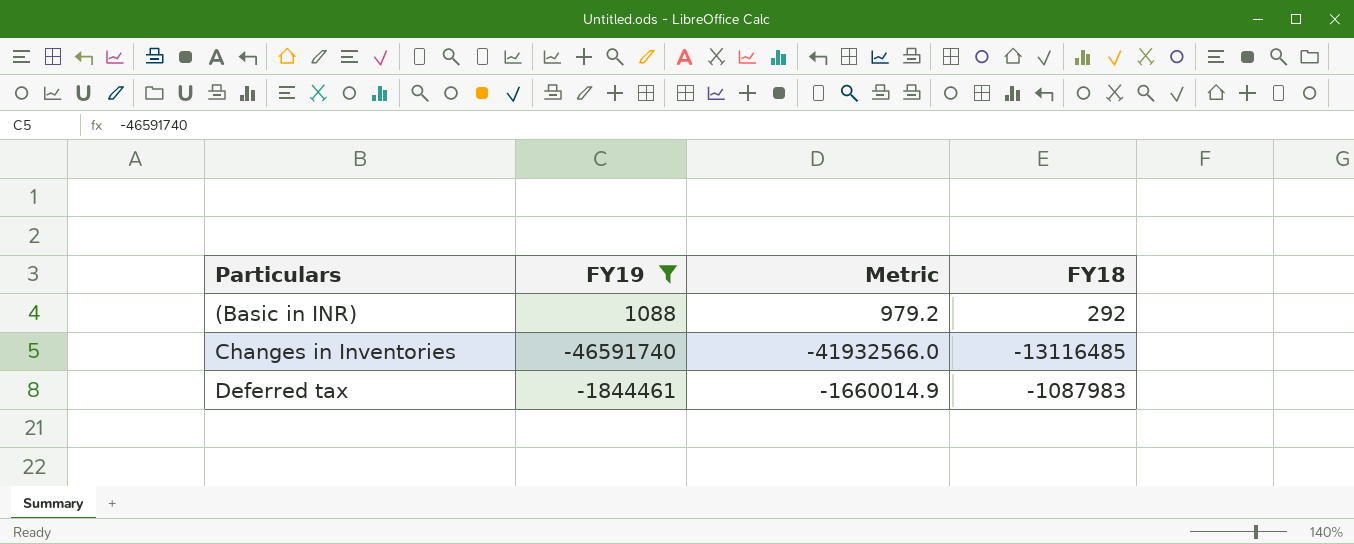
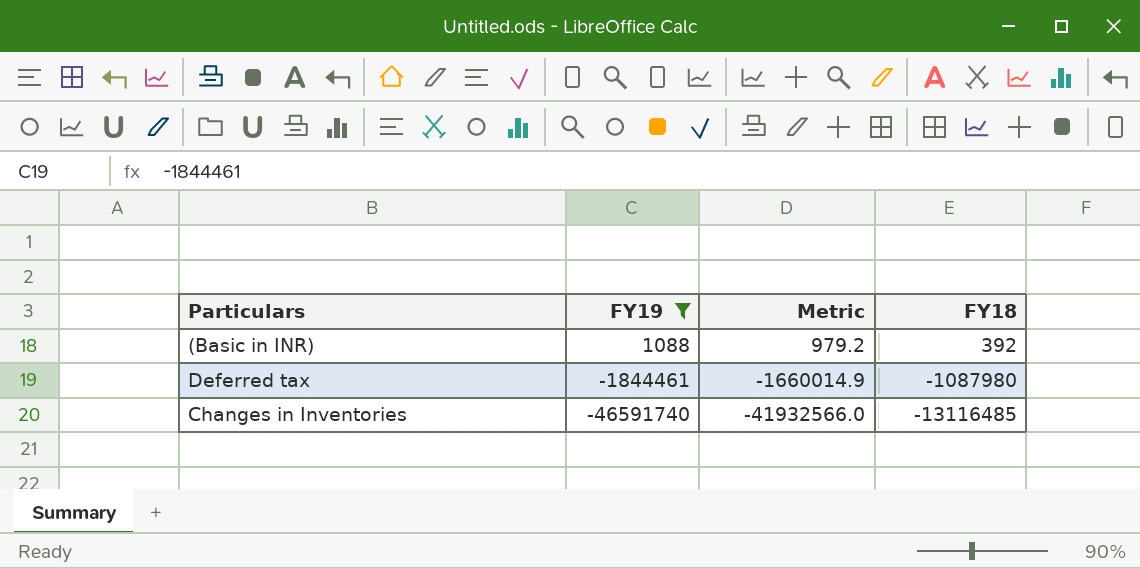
row order: Particulars ascending -> FY19 descending
(Basic in INR) | FY18: 292 -> 392
Deferred tax | FY18: -1087983 -> -1087980

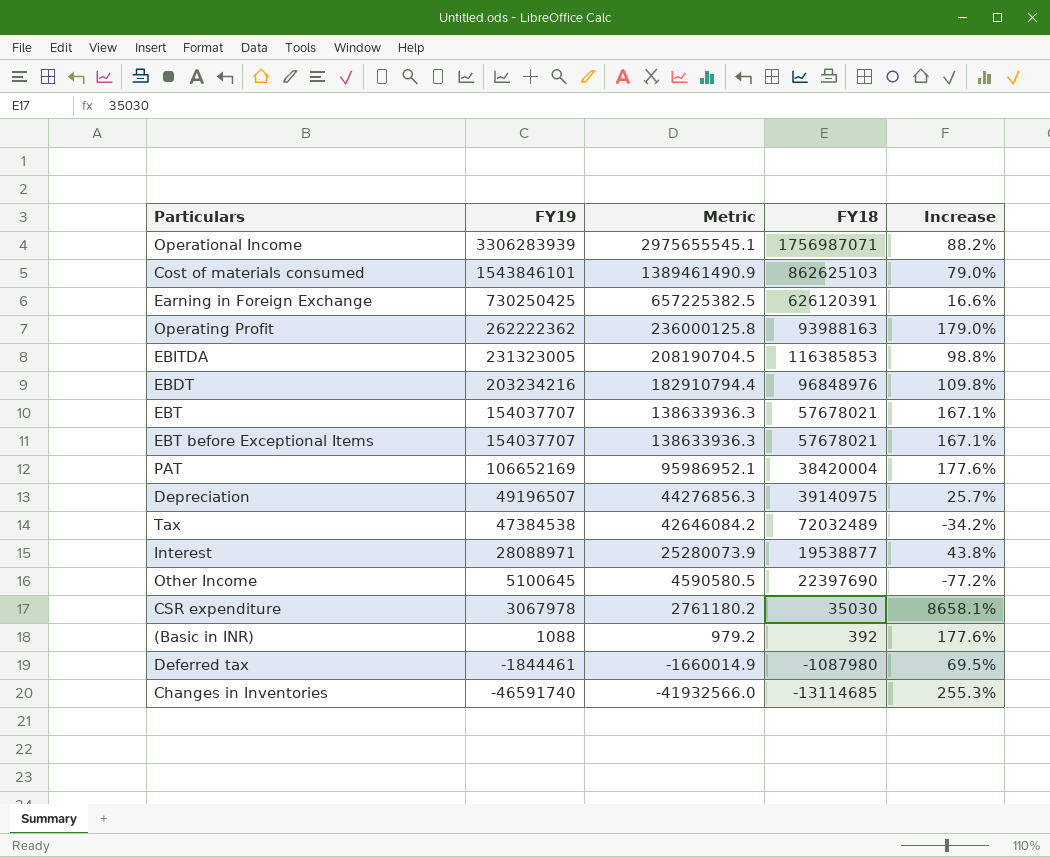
filter: FY19 <= 1088 -> none
column Increase | formula: none -> ([FY19] - [FY18]) / [FY18]
Changes in Inventories | FY18: -13116485 -> -13114685

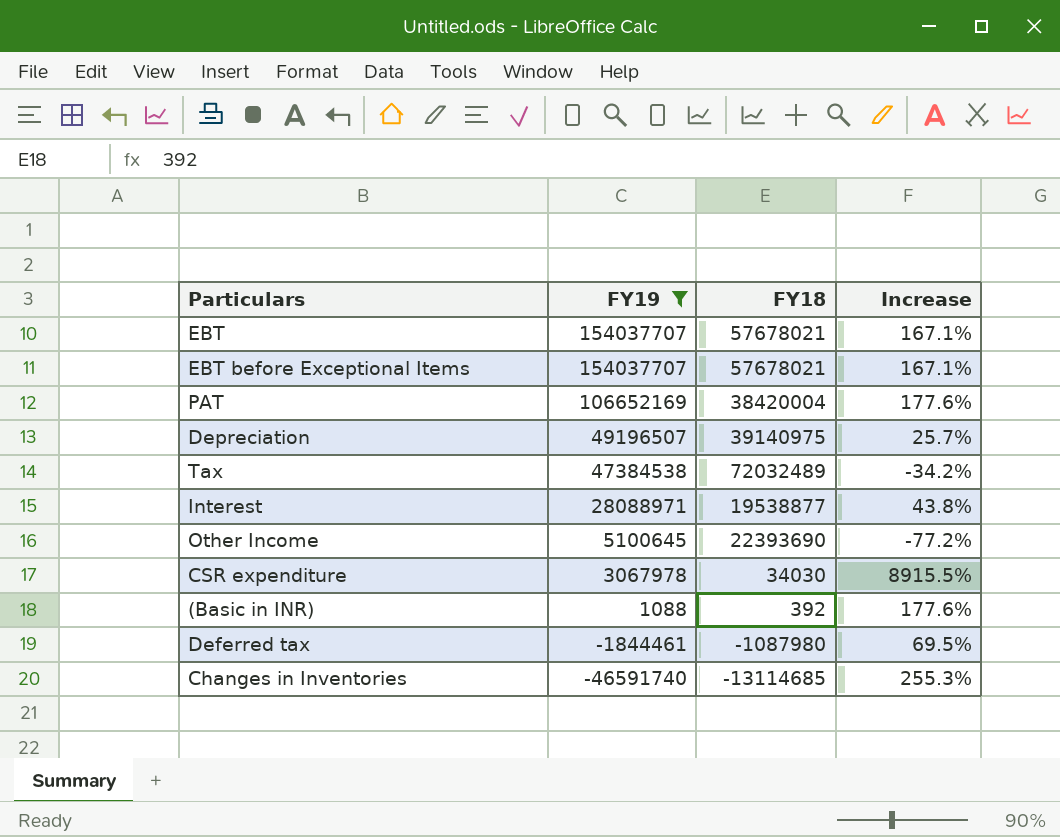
filter: none -> FY19 <= 154037707
column Metric | formula: [FY19] * 0.9 -> none
Other Income | FY18: 22397690 -> 22393690
CSR expenditure | FY18: 35030 -> 34030
CSR expenditure | Increase: 8658.1% -> 8915.5%

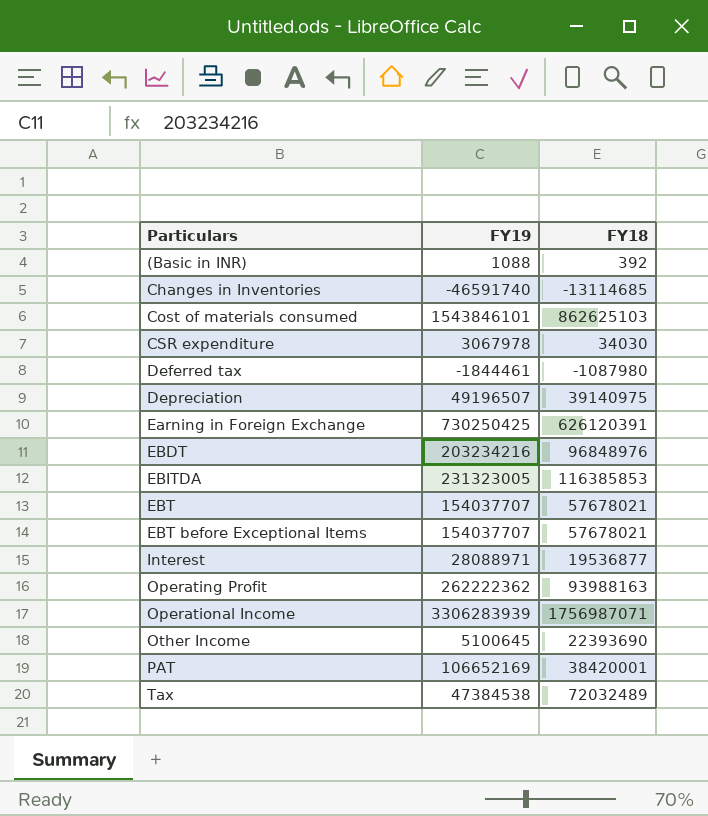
filter: FY19 <= 154037707 -> none
row order: FY19 descending -> Particulars ascending
column Increase | formula: ([FY19] - [FY18]) / [FY18] -> none
Interest | FY18: 19538877 -> 19536877
PAT | FY18: 38420004 -> 38420001

